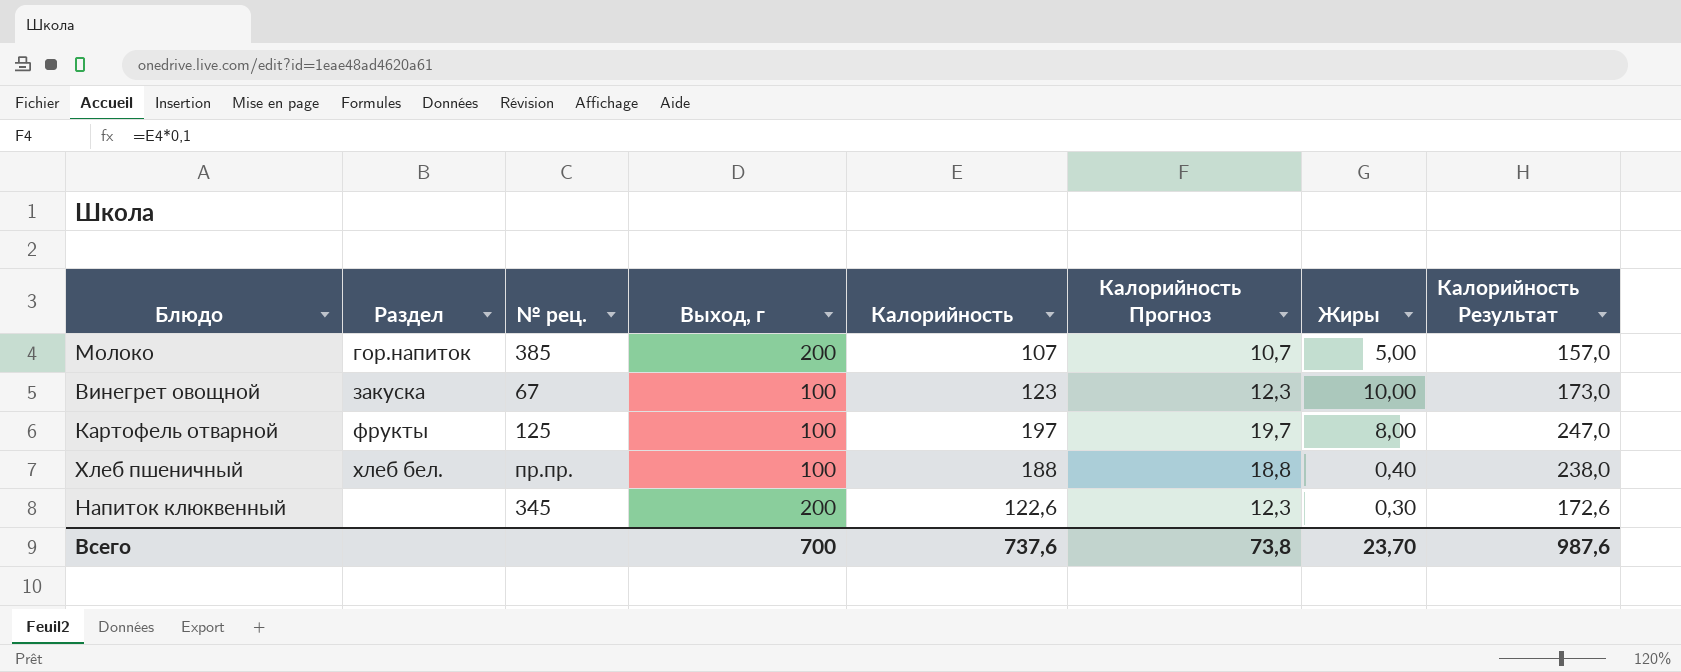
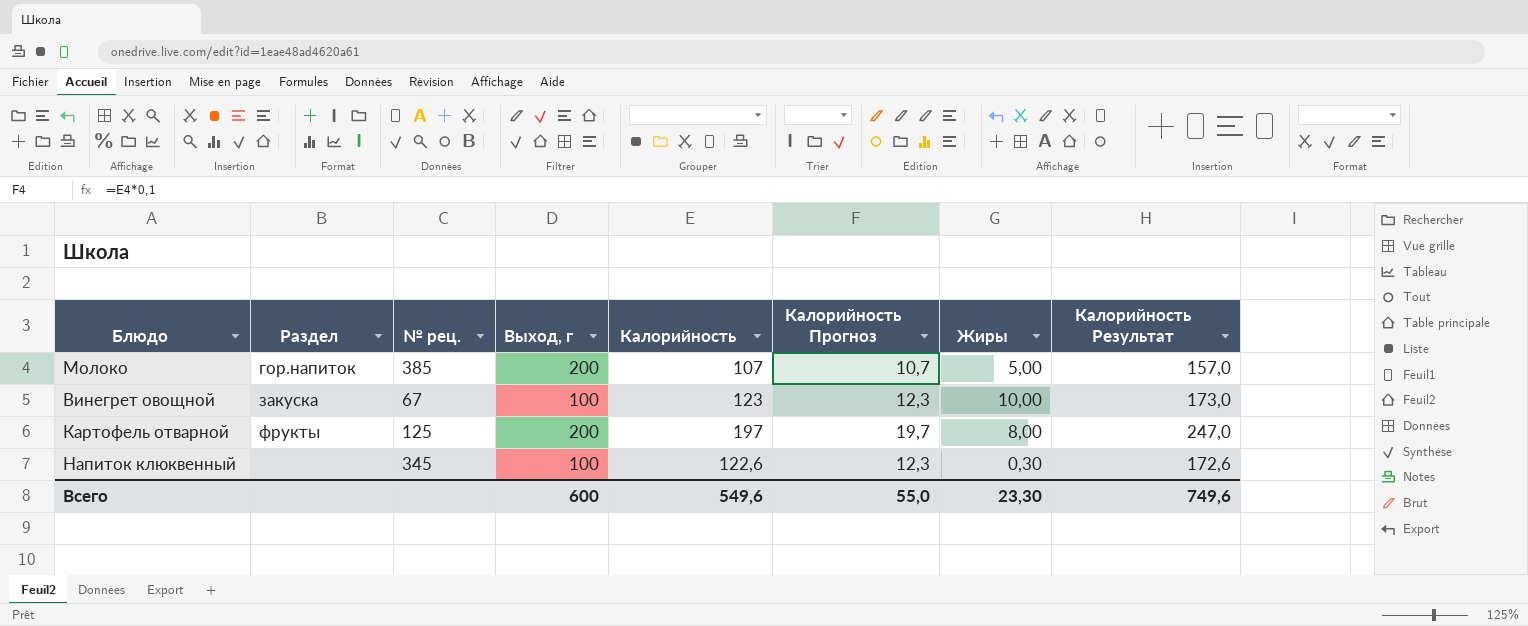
row Хлеб пшеничный: хлеб бел. | пр.пр. | 100 | 188 | 18,8 | 0,40 | 238,0 -> none
Картофель отварной | Выход, г: 100 -> 200
Напиток клюквенный | Выход, г: 200 -> 100
Всего | Выход, г: 700 -> 600
Всего | Калорийность: 737,6 -> 549,6
Всего | Калорийность Прогноз: 73,8 -> 55,0
Всего | Жиры: 23,70 -> 23,30
Всего | Калорийность Результат: 987,6 -> 749,6

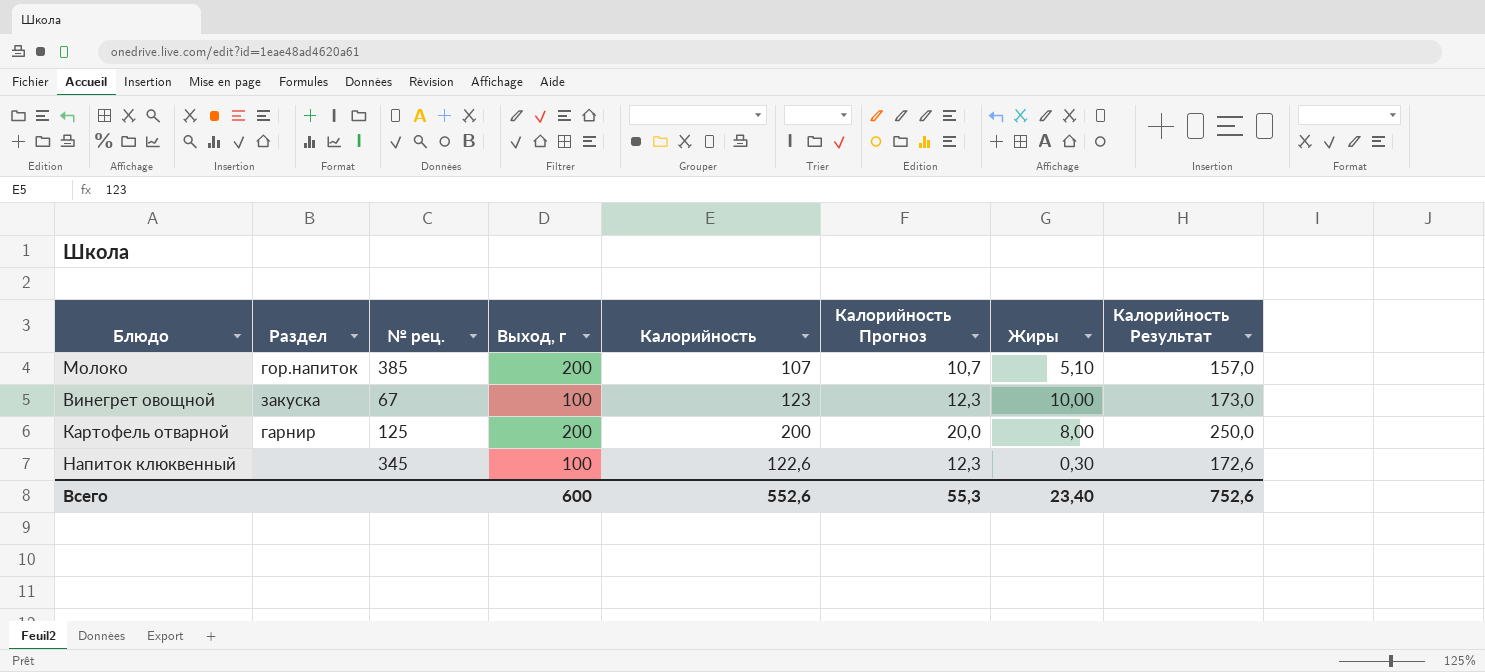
Молоко | Жиры: 5,00 -> 5,10
Картофель отварной | Раздел: фрукты -> гарнир
Картофель отварной | Калорийность: 197 -> 200
Картофель отварной | Калорийность Прогноз: 19,7 -> 20,0
Картофель отварной | Калорийность Результат: 247,0 -> 250,0
Всего | Калорийность: 549,6 -> 552,6
Всего | Калорийность Прогноз: 55,0 -> 55,3
Всего | Жиры: 23,30 -> 23,40
Всего | Калорийность Результат: 749,6 -> 752,6

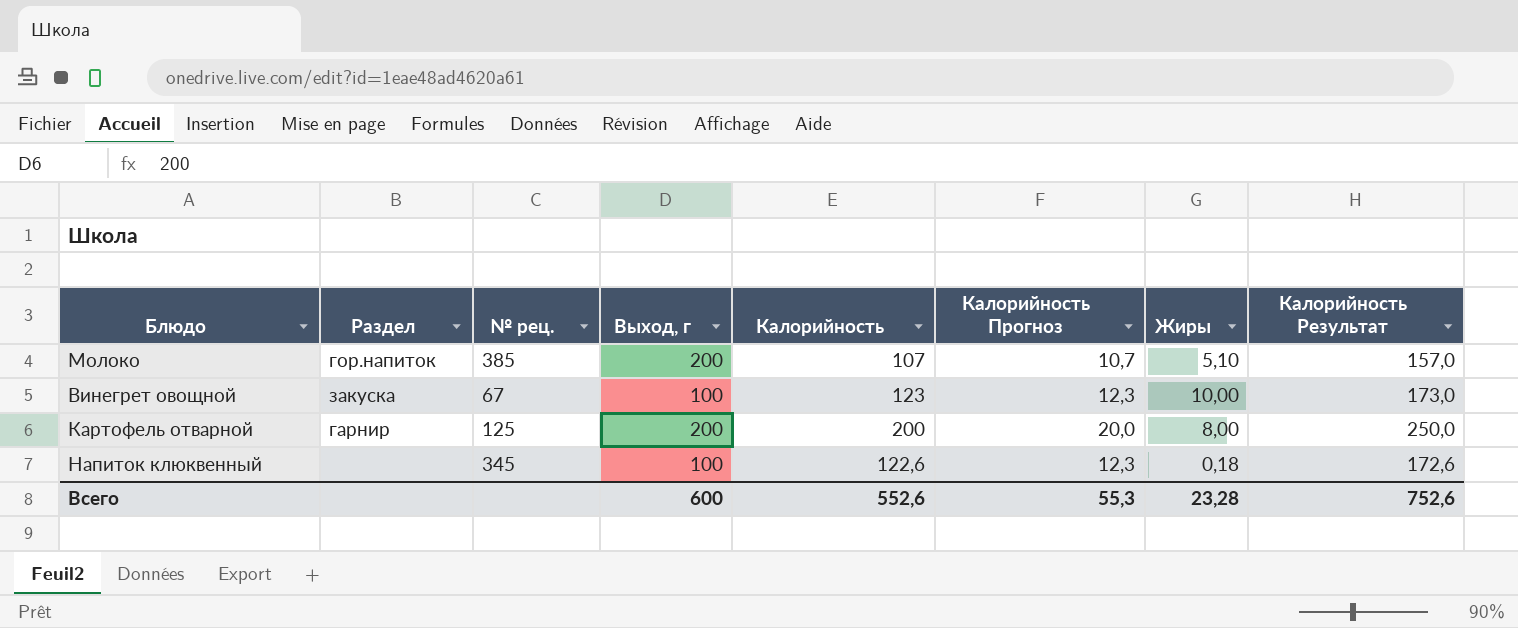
Напиток клюквенный | Жиры: 0,30 -> 0,18
Всего | Жиры: 23,40 -> 23,28

